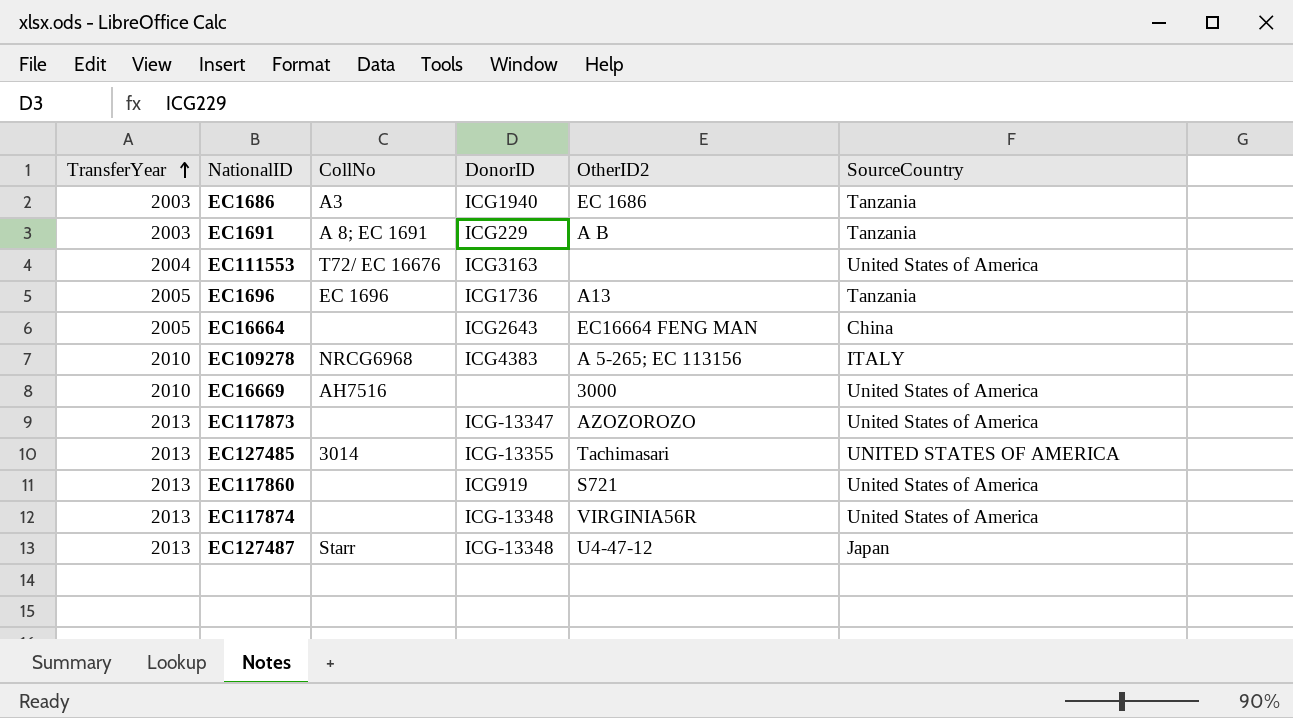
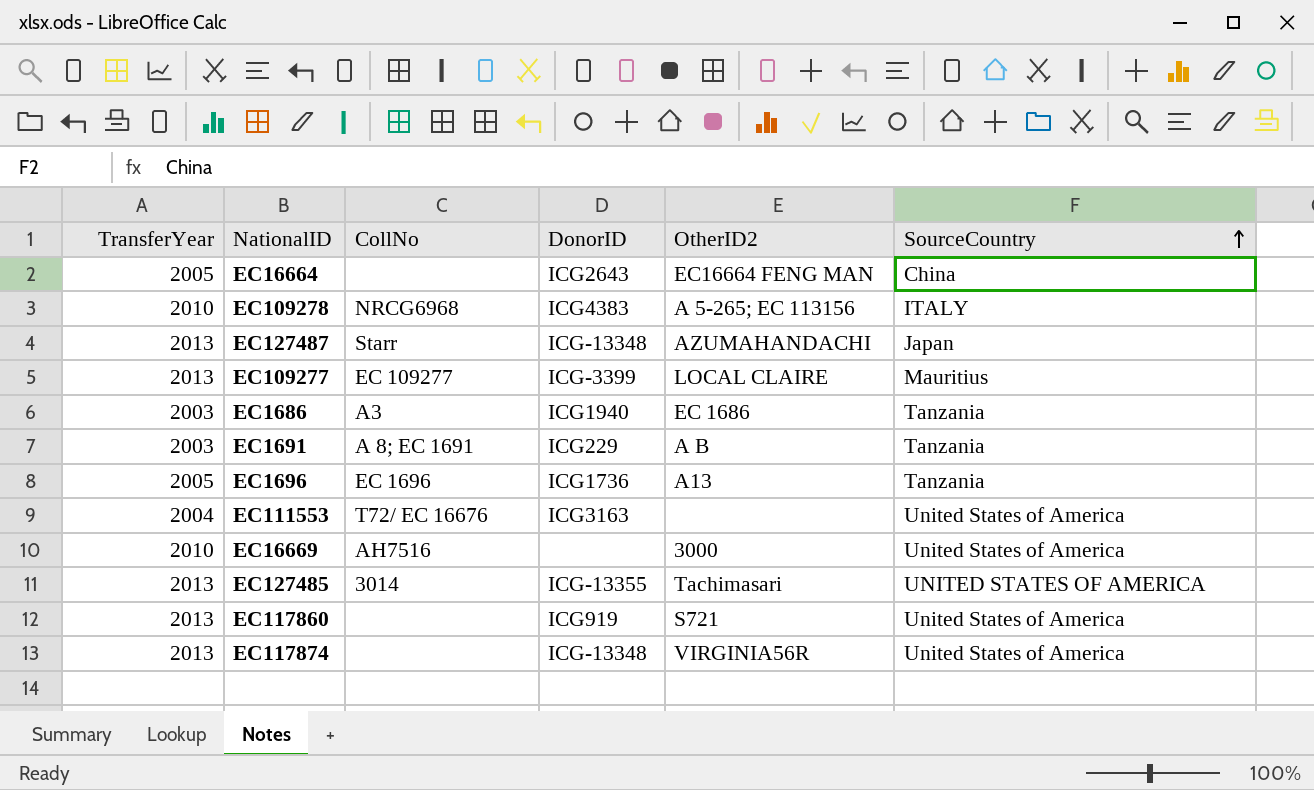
row order: TransferYear ascending -> SourceCountry ascending
row EC117873: 2013 | none | ICG-13347 | AZOZOROZO | United States of America -> none
EC127487 | OtherID2: U4-47-12 -> AZUMAHANDACHI
row EC109277: none -> 2013 | EC 109277 | ICG-3399 | LOCAL CLAIRE | Mauritius

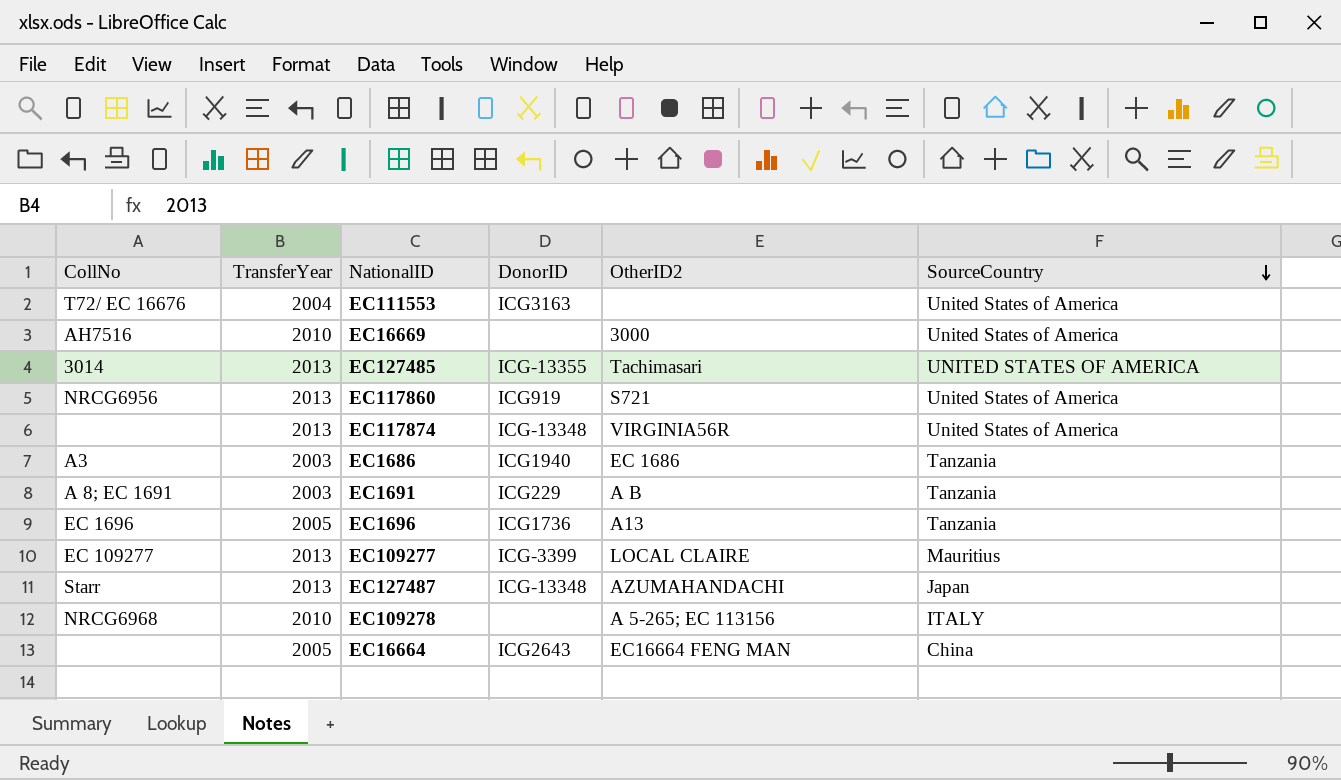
row order: SourceCountry ascending -> SourceCountry descending
column CollNo | position: 3 -> 1
EC117860 | CollNo: none -> NRCG6956
EC109278 | DonorID: ICG4383 -> none

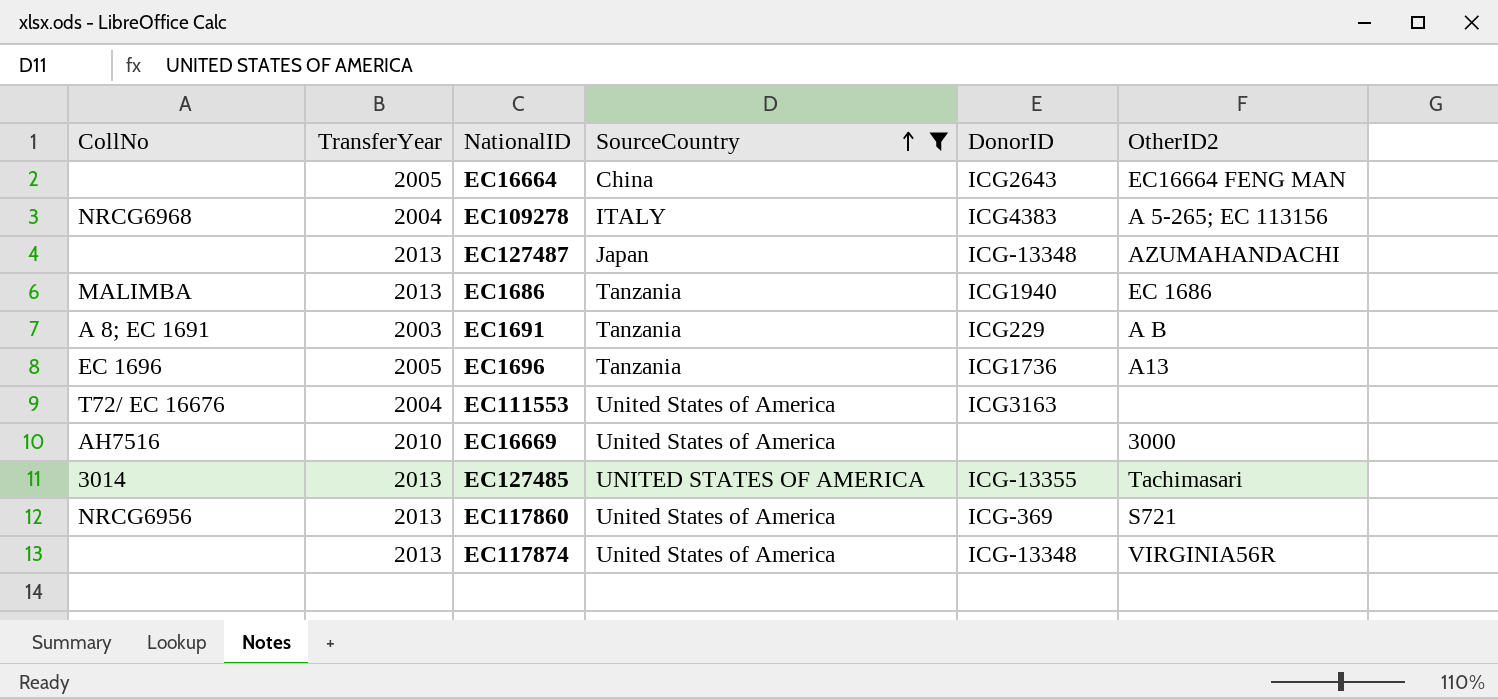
filter: none -> SourceCountry != Mauritius
row order: SourceCountry descending -> SourceCountry ascending
column SourceCountry | position: 6 -> 4
EC109278 | TransferYear: 2010 -> 2004
EC109278 | DonorID: none -> ICG4383
EC127487 | CollNo: Starr -> none
EC1686 | CollNo: A3 -> MALIMBA
EC1686 | TransferYear: 2003 -> 2013
EC117860 | DonorID: ICG919 -> ICG-369

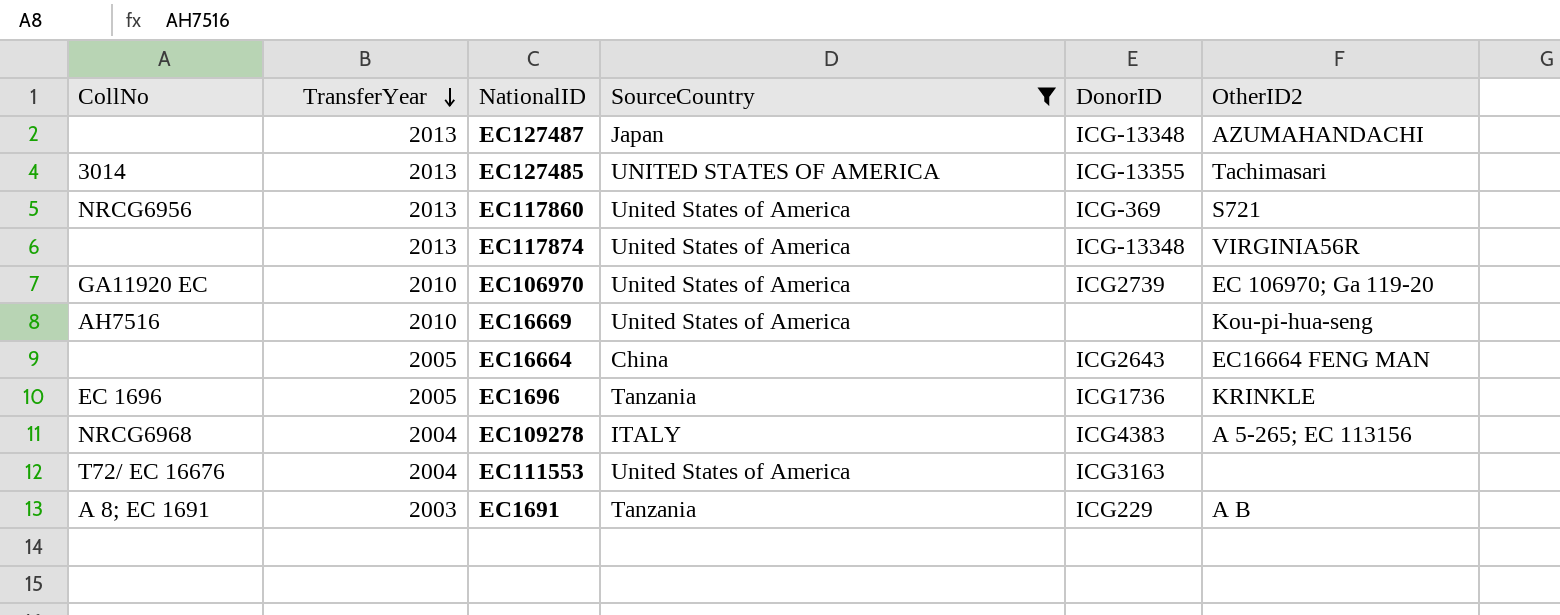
row order: SourceCountry ascending -> TransferYear descending
row EC1686: MALIMBA | 2013 | Tanzania | ICG1940 | EC 1686 -> none
row EC106970: none -> GA11920 EC | 2010 | United States of America | ICG2739 | EC 106970; Ga 119-20
EC16669 | OtherID2: 3000 -> Kou-pi-hua-seng
EC1696 | OtherID2: A13 -> KRINKLE

